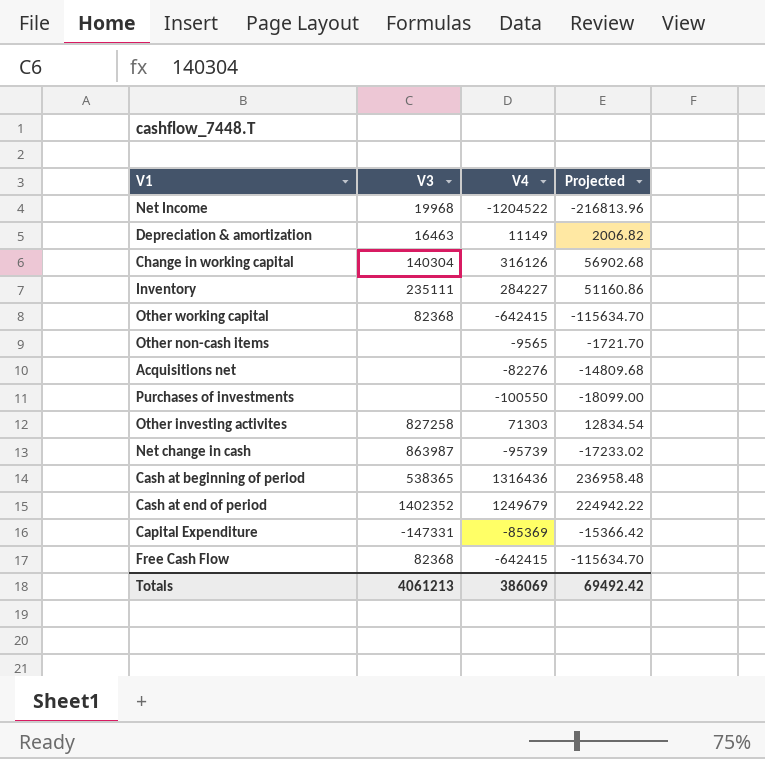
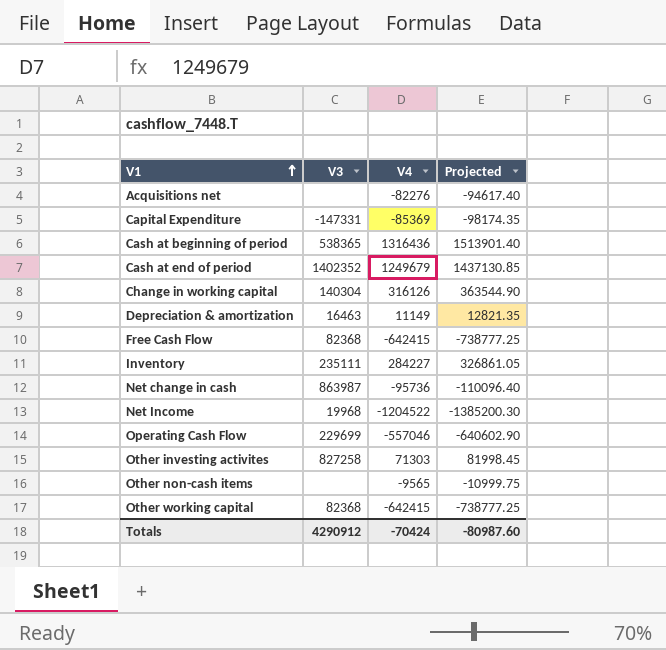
row order: none -> V1 ascending
column Projected | formula: [V4] * 0.18 -> [V4] * 1.15
row Purchases of investments: none | -100550 | -18099.00 -> none
Net change in cash | V4: -95739 -> -95736
row Operating Cash Flow: none -> 229699 | -557046 | -640602.90
Totals | V3: 4061213 -> 4290912
Totals | V4: 386069 -> -70424
Totals | Projected: 69492.42 -> -80987.60

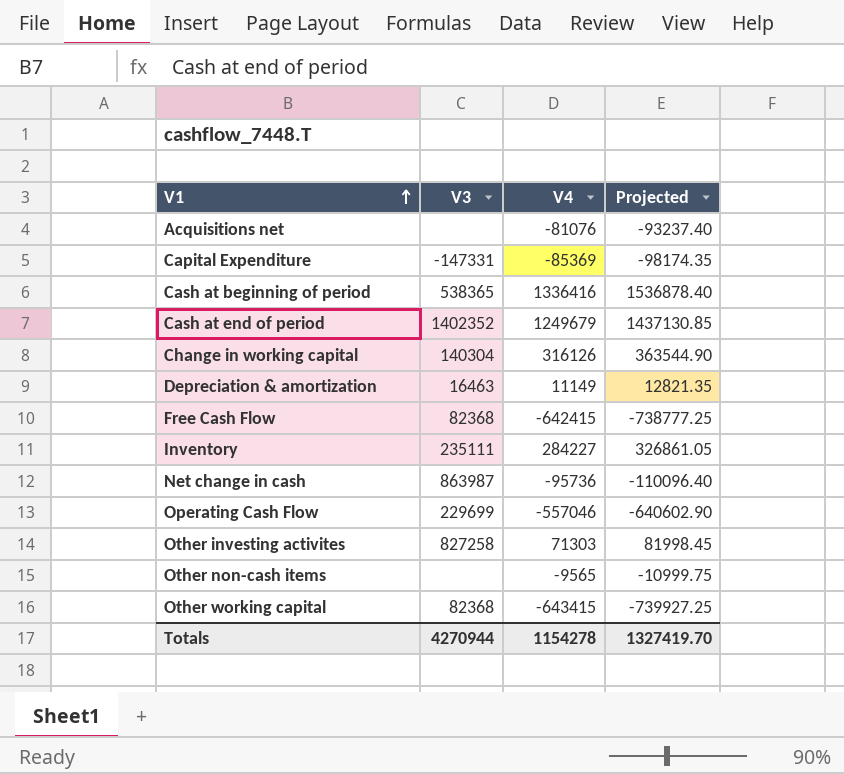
row Net Income: 19968 | -1204522 | -1385200.30 -> none
Acquisitions net | V4: -82276 -> -81076
Acquisitions net | Projected: -94617.40 -> -93237.40
Cash at beginning of period | V4: 1316436 -> 1336416
Cash at beginning of period | Projected: 1513901.40 -> 1536878.40
Other working capital | V4: -642415 -> -643415
Other working capital | Projected: -738777.25 -> -739927.25
Totals | V3: 4290912 -> 4270944
Totals | V4: -70424 -> 1154278
Totals | Projected: -80987.60 -> 1327419.70

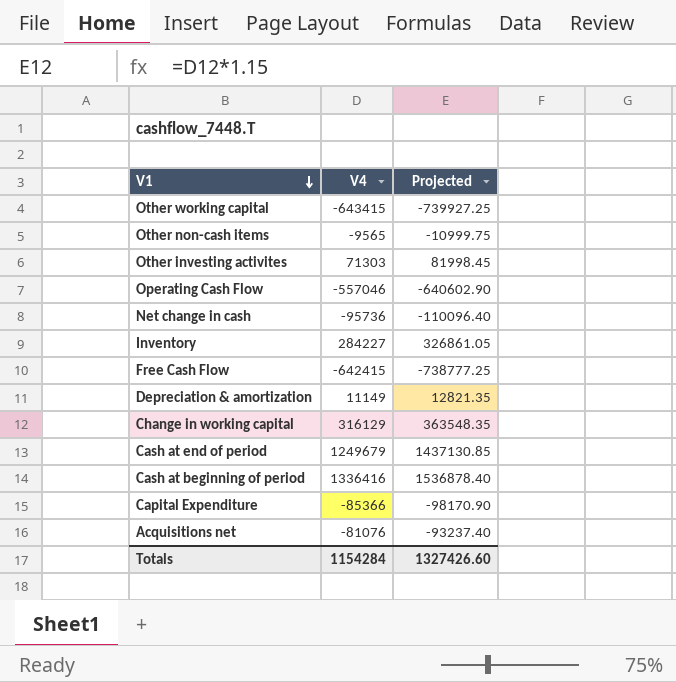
row order: V1 ascending -> V1 descending
column V3 | position: 2 -> none
Change in working capital | V4: 316126 -> 316129
Change in working capital | Projected: 363544.90 -> 363548.35
Capital Expenditure | V4: -85369 -> -85366
Capital Expenditure | Projected: -98174.35 -> -98170.90
Totals | V4: 1154278 -> 1154284
Totals | Projected: 1327419.70 -> 1327426.60

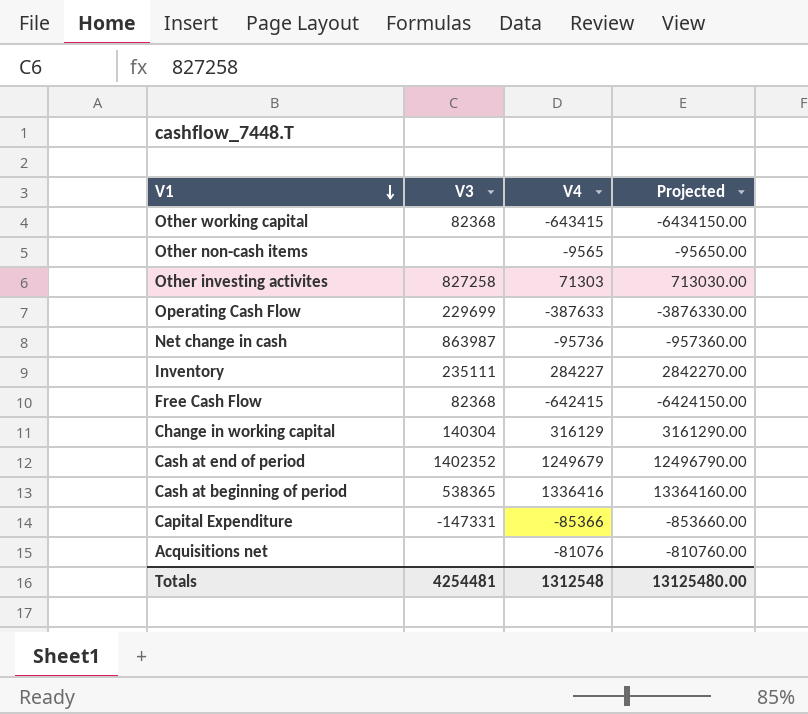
column V3 | position: none -> 2
column Projected | formula: [V4] * 1.15 -> [V4] * 10
row Depreciation & amortization: 11149 | 12821.35 -> none
Operating Cash Flow | V4: -557046 -> -387633
Totals | V4: 1154284 -> 1312548
Totals | Projected: 1327426.60 -> 13125480.00

